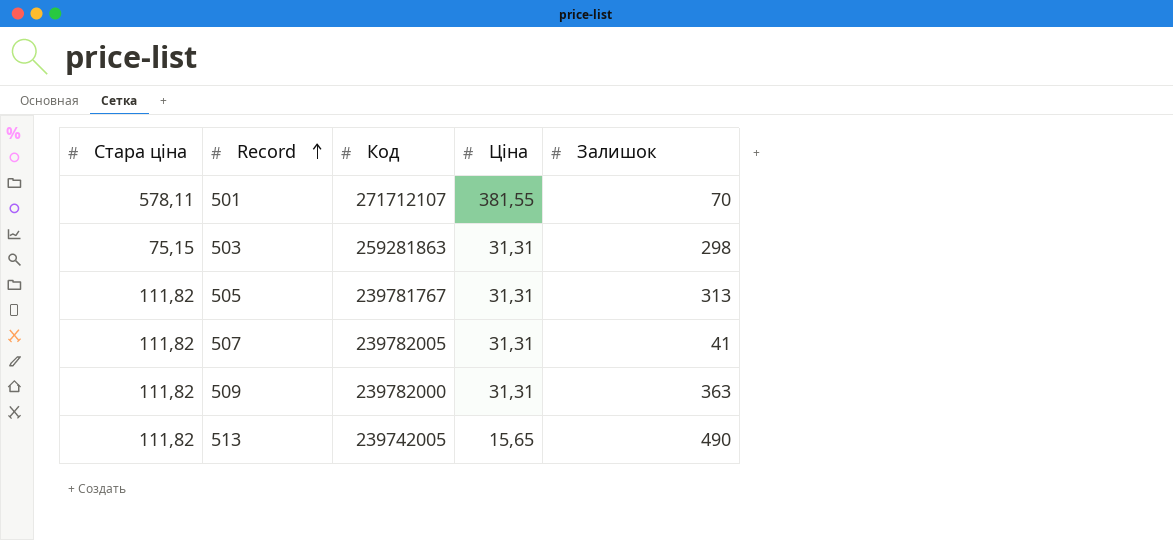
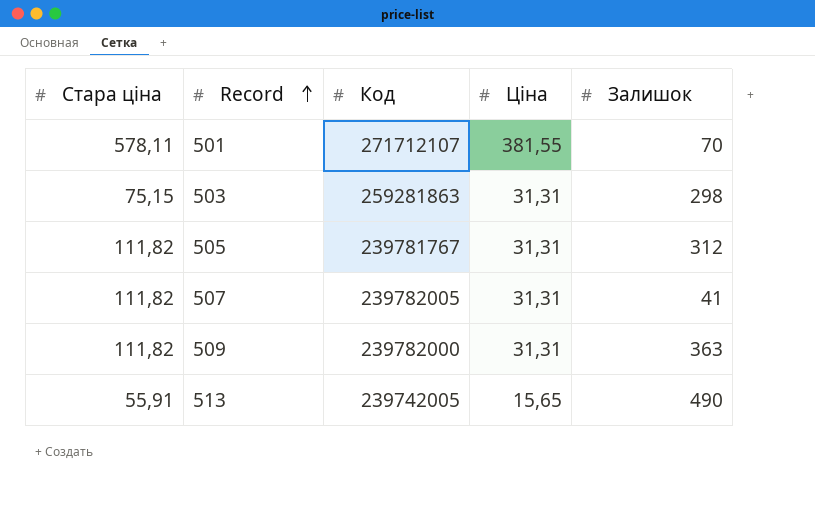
505 | Залишок: 313 -> 312
513 | Стара ціна: 111,82 -> 55,91

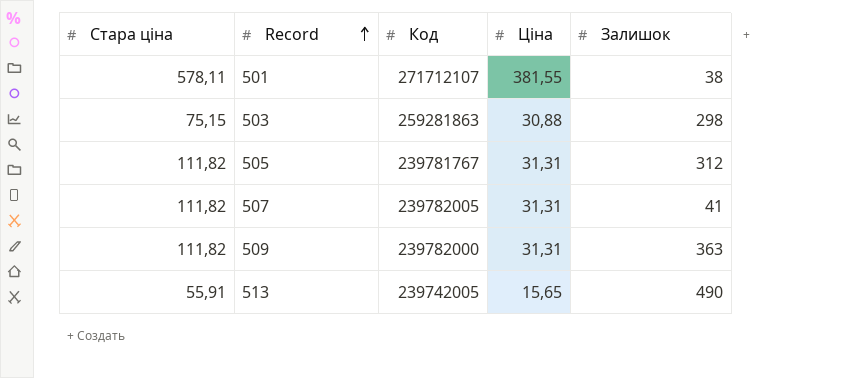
501 | Залишок: 70 -> 38
503 | Ціна: 31,31 -> 30,88

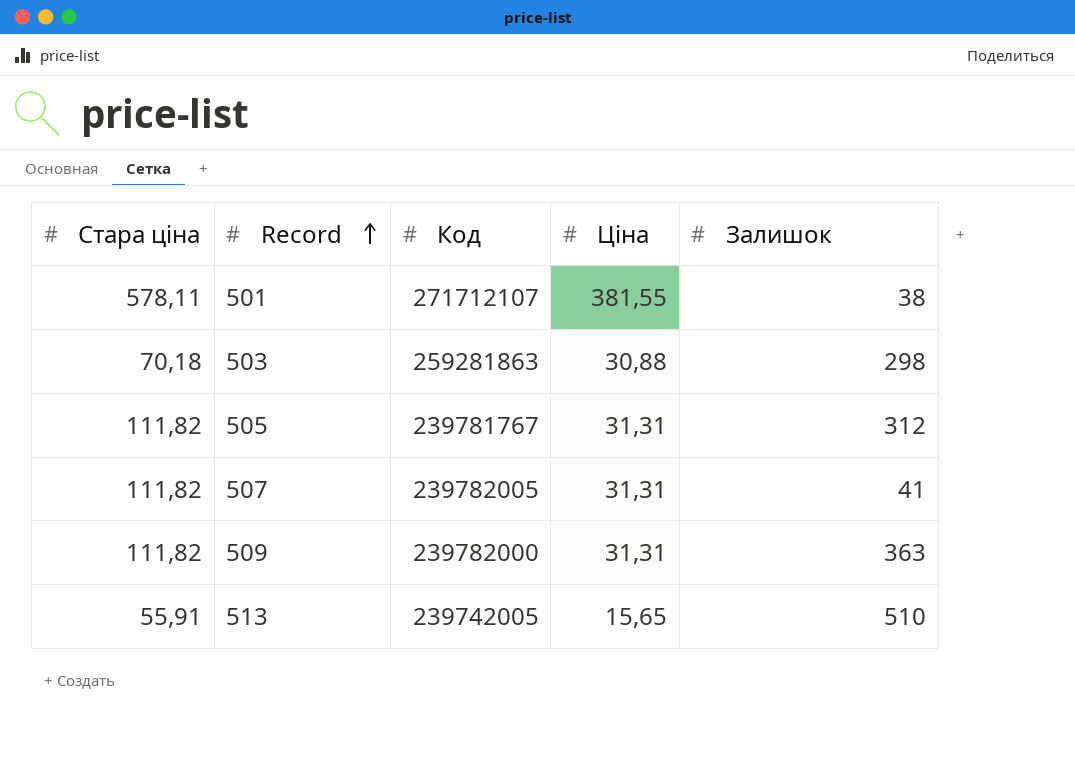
503 | Стара ціна: 75,15 -> 70,18
513 | Залишок: 490 -> 510

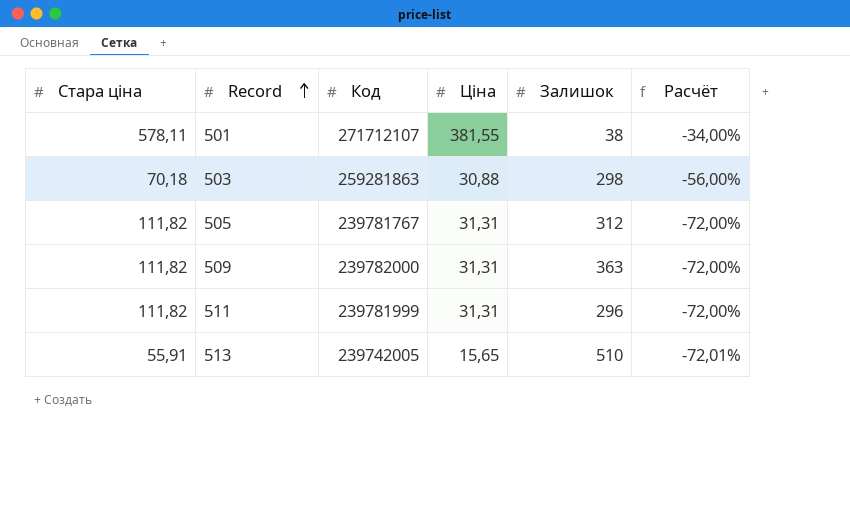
column Расчёт | formula: none -> ([Ціна] - [Стара ціна]) / [Стара ціна]
row 507: 111,82 | 239782005 | 31,31 | 41 -> none
row 511: none -> 111,82 | 239781999 | 31,31 | 296 | -72,00%

